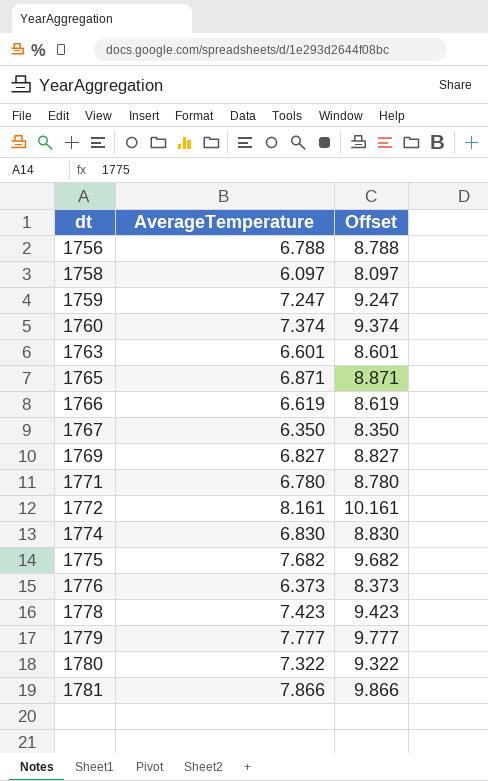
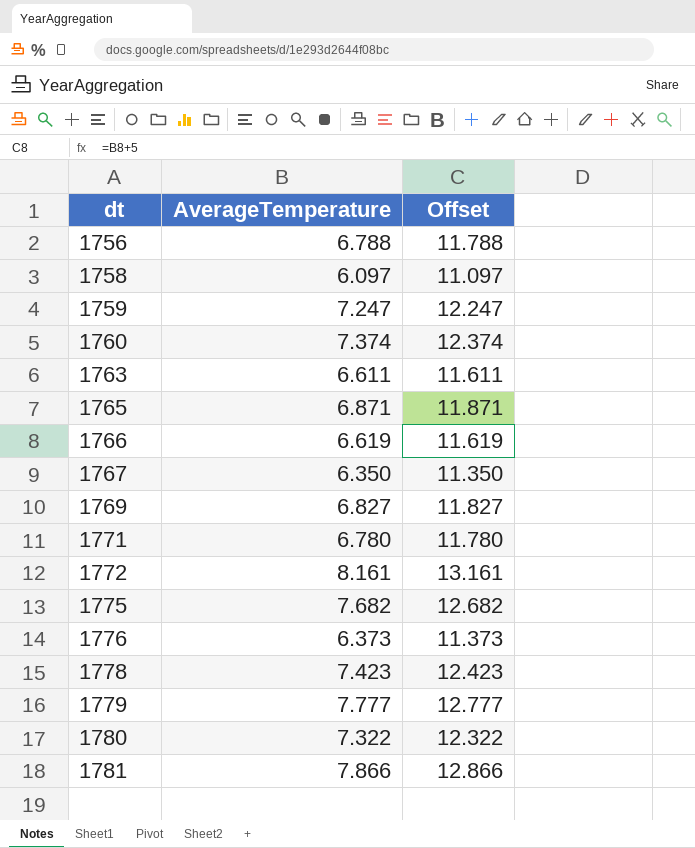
column Offset | formula: [AverageTemperature] + 2 -> [AverageTemperature] + 5
row 1774: 6.830 | 8.830 -> none
1763 | AverageTemperature: 6.601 -> 6.611

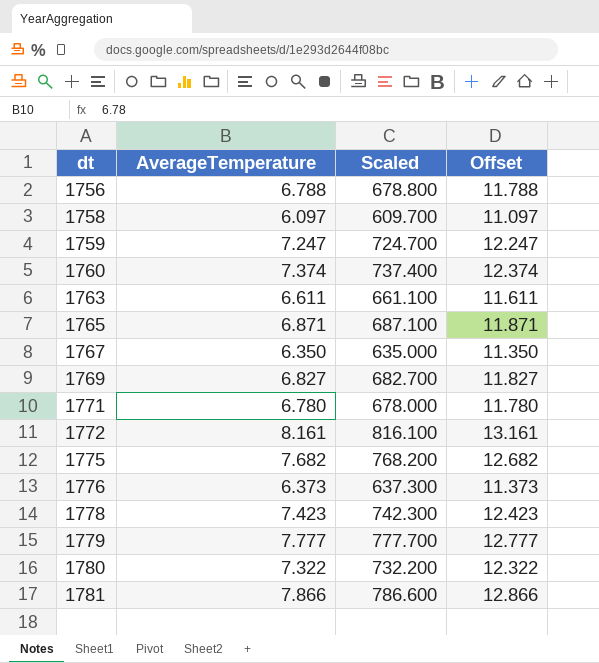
column Scaled | formula: none -> [AverageTemperature] * 100
row 1766: 6.619 | 11.619 -> none

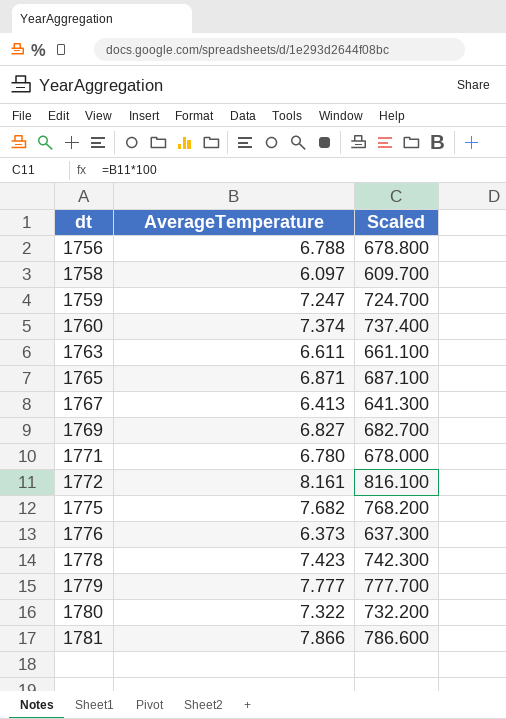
column Offset | formula: [AverageTemperature] + 5 -> none
1767 | AverageTemperature: 6.350 -> 6.413
1767 | Scaled: 635.000 -> 641.300

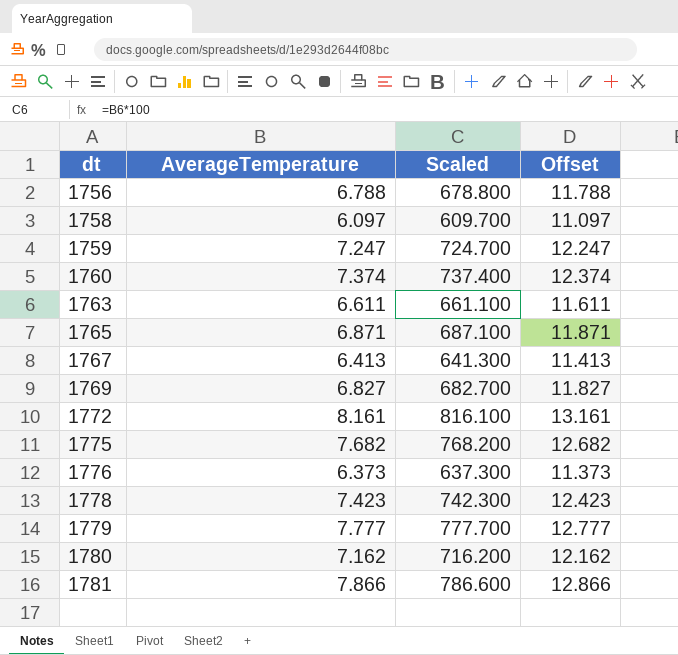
column Offset | formula: none -> [AverageTemperature] + 5
row 1771: 6.780 | 678.000 -> none
1780 | AverageTemperature: 7.322 -> 7.162
1780 | Scaled: 732.200 -> 716.200

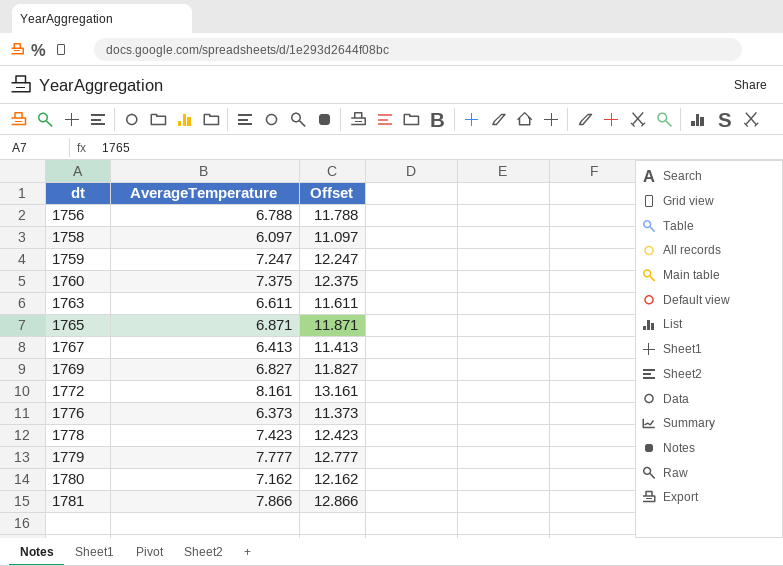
column Scaled | formula: [AverageTemperature] * 100 -> none
row 1775: 7.682 | 768.200 | 12.682 -> none
1760 | AverageTemperature: 7.374 -> 7.375
1760 | Offset: 12.374 -> 12.375

